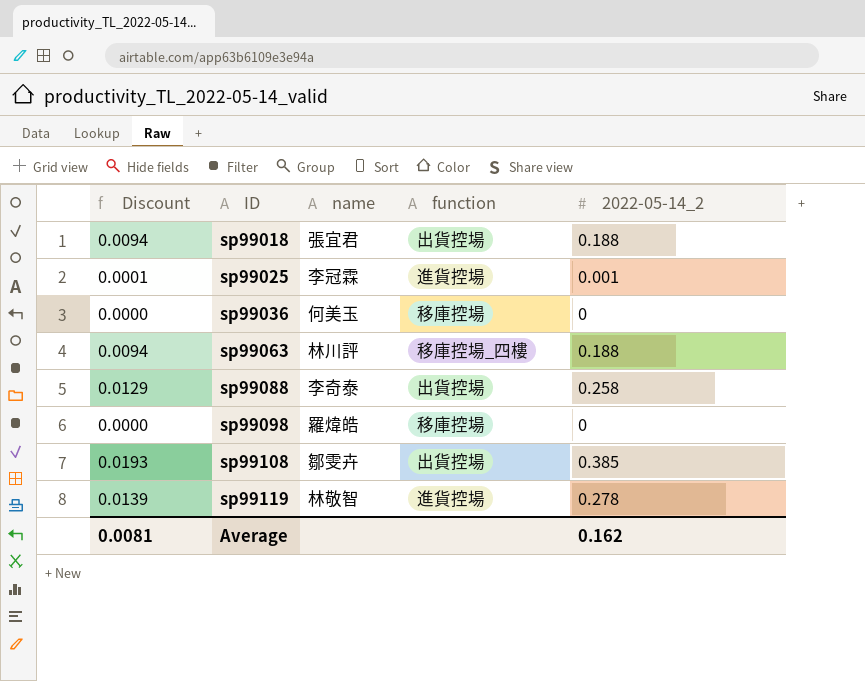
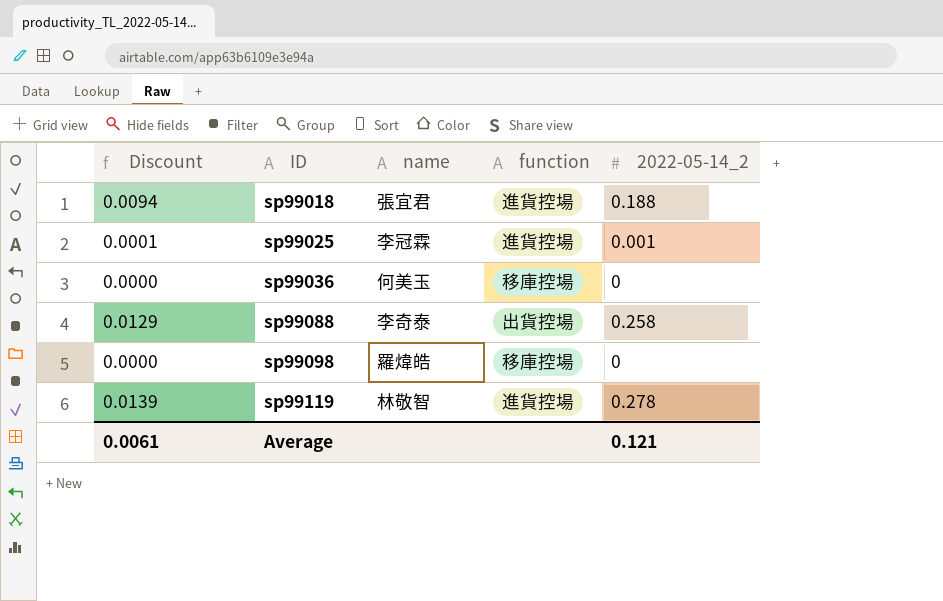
row sp99063: 0.0094 | 林川評 | 移庫控場_四樓 | 0.188 -> none
row sp99108: 0.0193 | 鄒雯卉 | 出貨控場 | 0.385 -> none
sp99018 | function: 出貨控場 -> 進貨控場
Average | Discount: 0.0081 -> 0.0061
Average | 2022-05-14_2: 0.162 -> 0.121

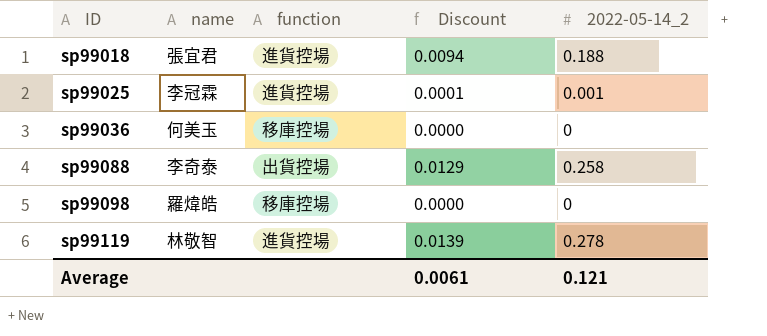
column Discount | position: 1 -> 4

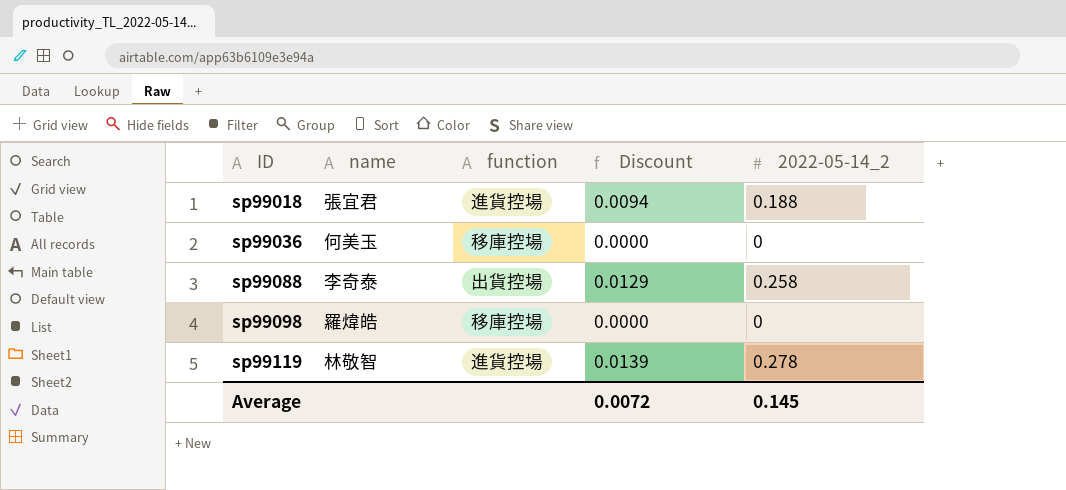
row sp99025: 李冠霖 | 進貨控場 | 0.0001 | 0.001 -> none
Average | Discount: 0.0061 -> 0.0072
Average | 2022-05-14_2: 0.121 -> 0.145

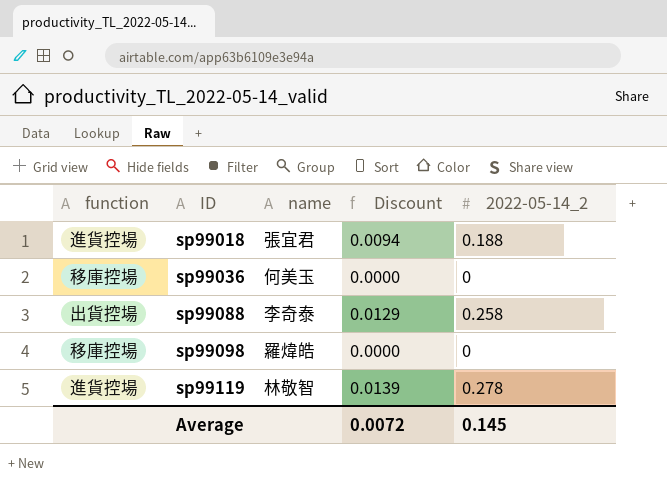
column function | position: 3 -> 1

